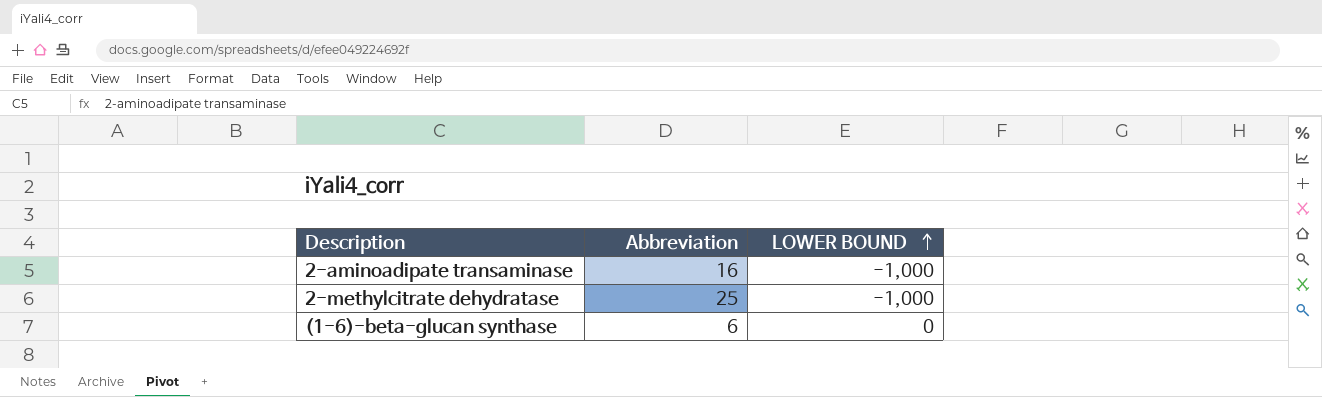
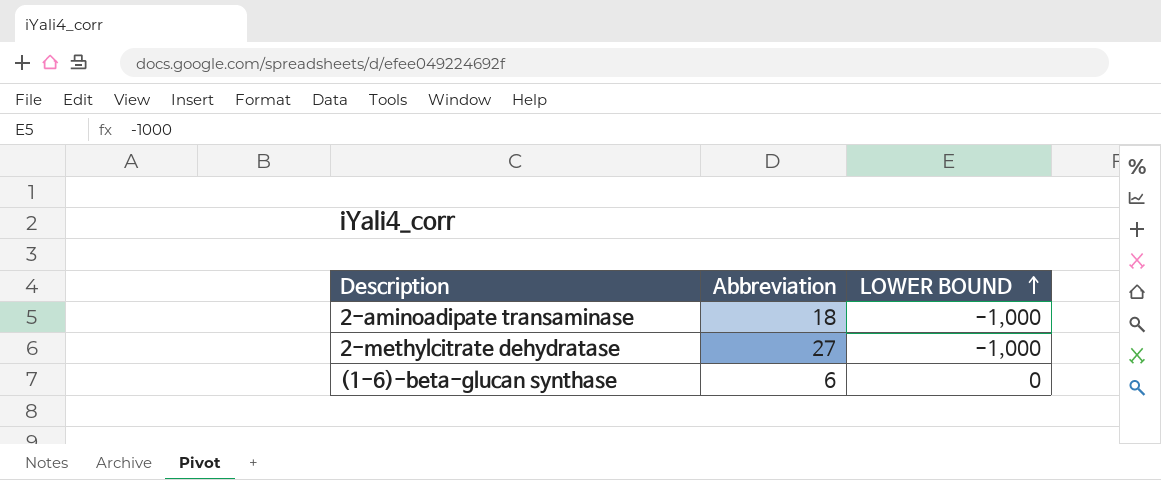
2-aminoadipate transaminase | Abbreviation: 16 -> 18
2-methylcitrate dehydratase | Abbreviation: 25 -> 27

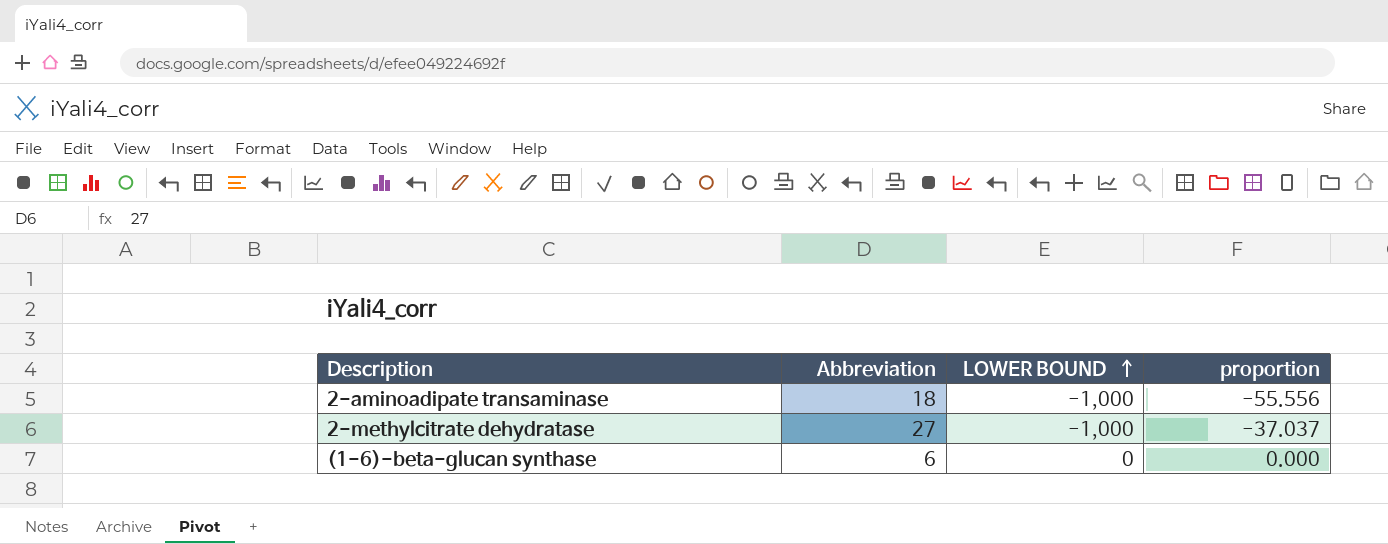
column proportion | formula: none -> [LOWER BOUND] / [Abbreviation]

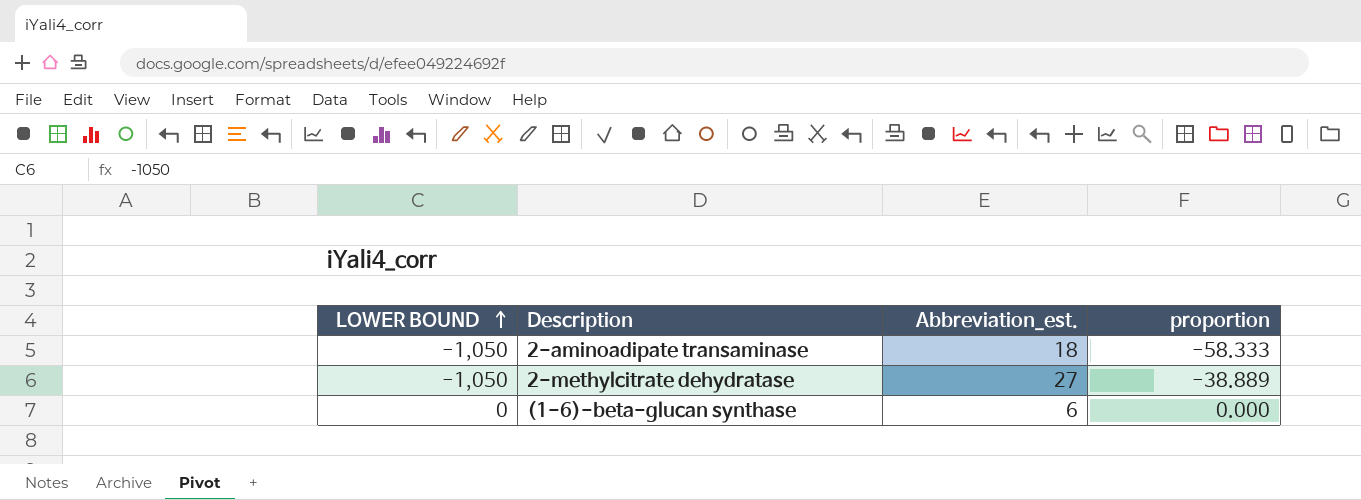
column LOWER BOUND | position: 3 -> 1
column name: Abbreviation -> Abbreviation_est.
2-aminoadipate transaminase | LOWER BOUND: -1,000 -> -1,050
2-aminoadipate transaminase | proportion: -55.556 -> -58.333
2-methylcitrate dehydratase | LOWER BOUND: -1,000 -> -1,050
2-methylcitrate dehydratase | proportion: -37.037 -> -38.889

